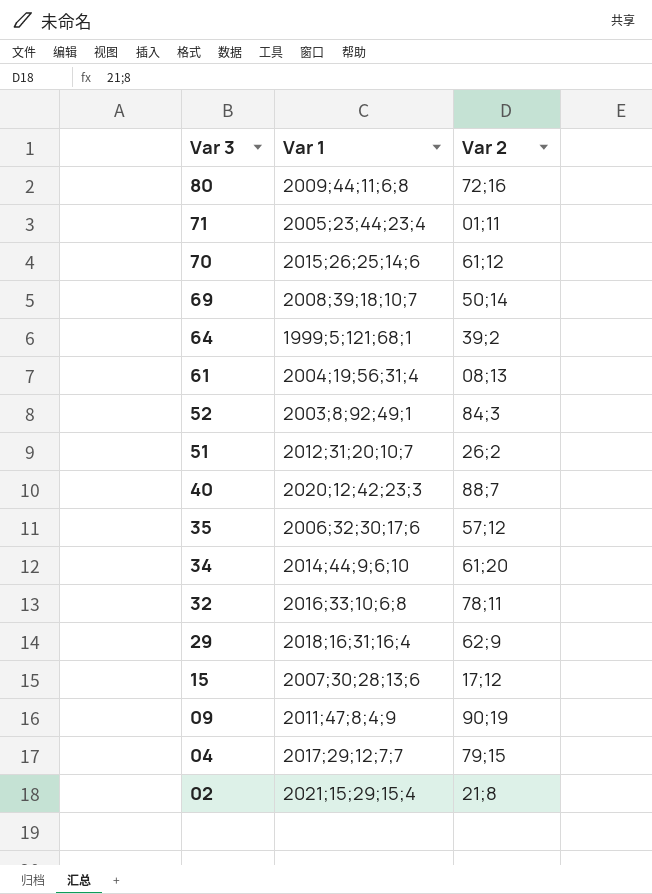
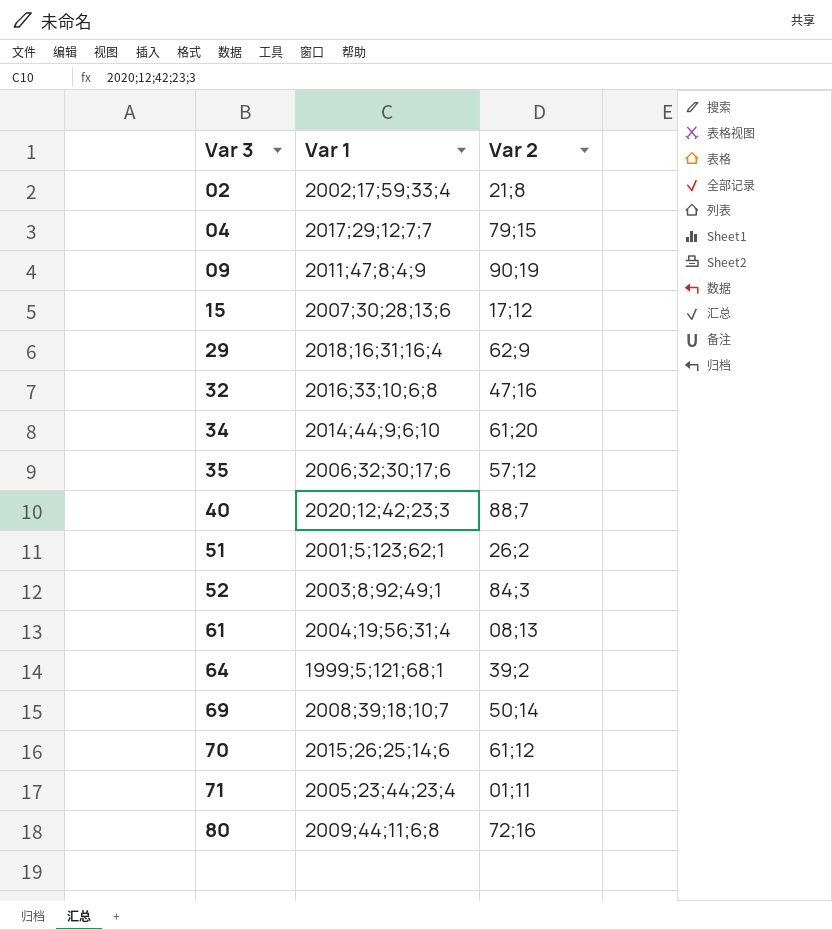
row order: Var 3 descending -> Var 3 ascending
02 | Var 1: 2021;15;29;15;4 -> 2002;17;59;33;4
32 | Var 2: 78;11 -> 47;16
51 | Var 1: 2012;31;20;10;7 -> 2001;5;123;62;1

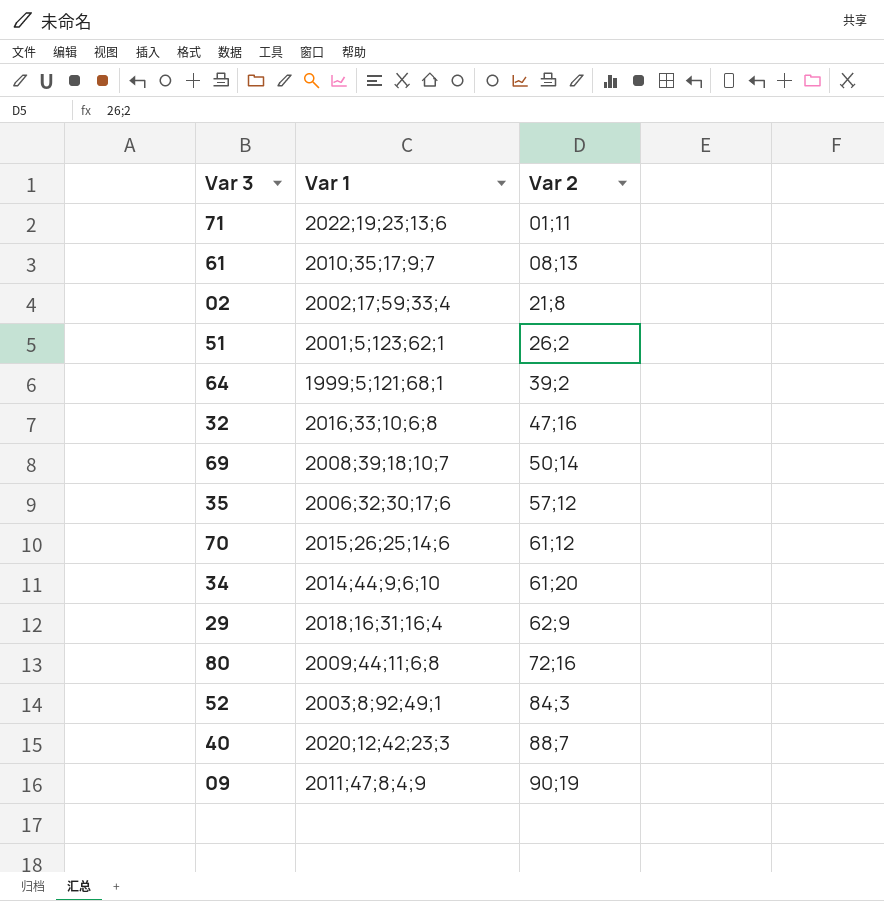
row order: Var 3 ascending -> Var 2 ascending
row 04: 2017;29;12;7;7 | 79;15 -> none
row 15: 2007;30;28;13;6 | 17;12 -> none
71 | Var 1: 2005;23;44;23;4 -> 2022;19;23;13;6
61 | Var 1: 2004;19;56;31;4 -> 2010;35;17;9;7

